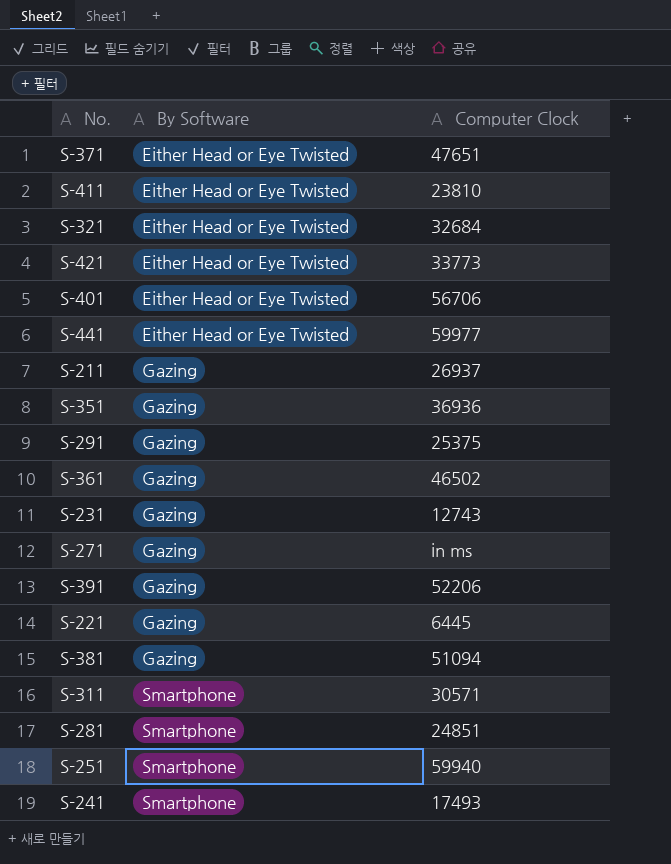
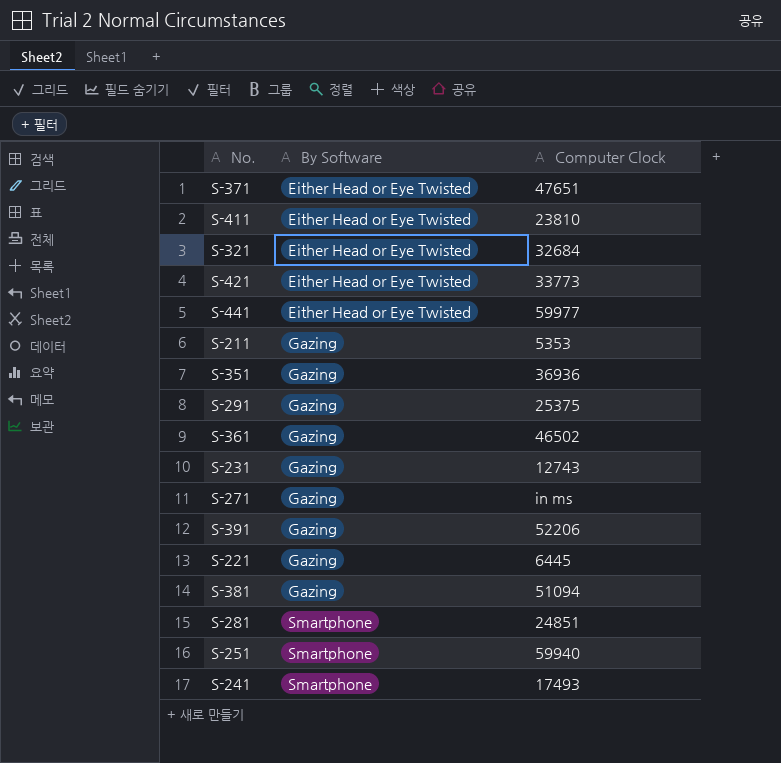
row S-401: Either Head or Eye Twisted | 56706 -> none
row S-311: Smartphone | 30571 -> none
S-211 | Computer Clock: 26937 -> 5353

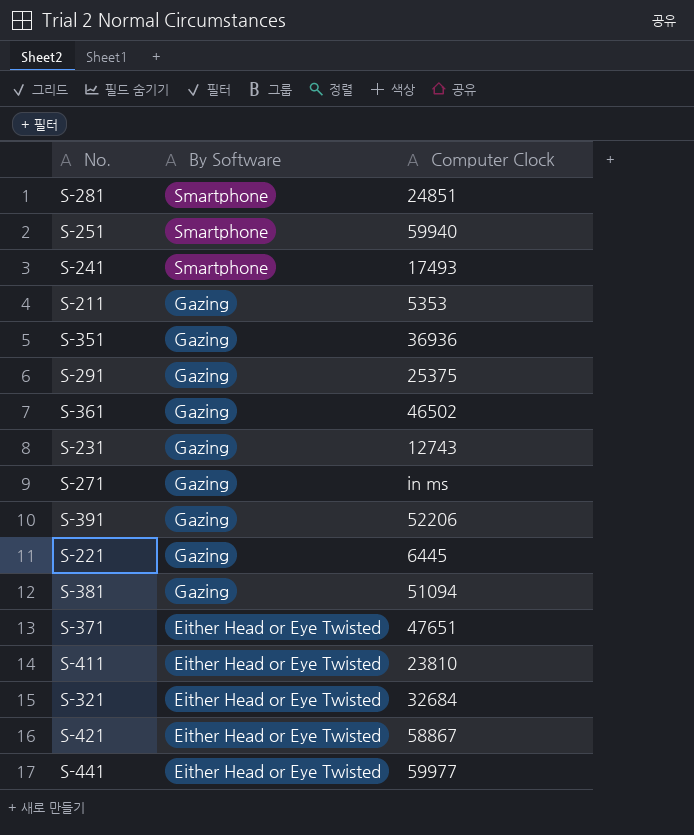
row order: By Software ascending -> By Software descending
S-421 | Computer Clock: 33773 -> 58867

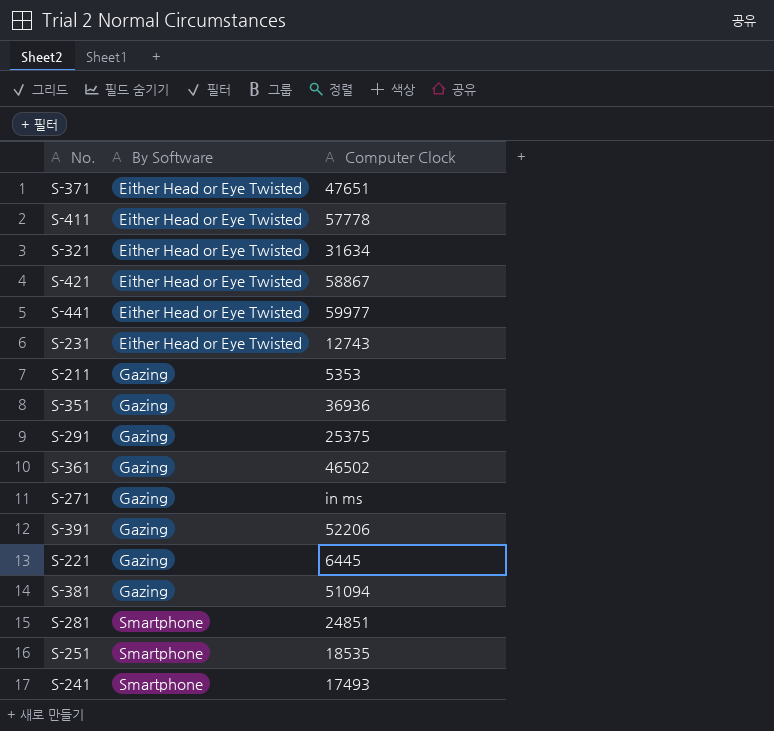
row order: By Software descending -> By Software ascending
S-411 | Computer Clock: 23810 -> 57778
S-321 | Computer Clock: 32684 -> 31634
S-231 | By Software: Gazing -> Either Head or Eye Twisted
S-251 | Computer Clock: 59940 -> 18535

